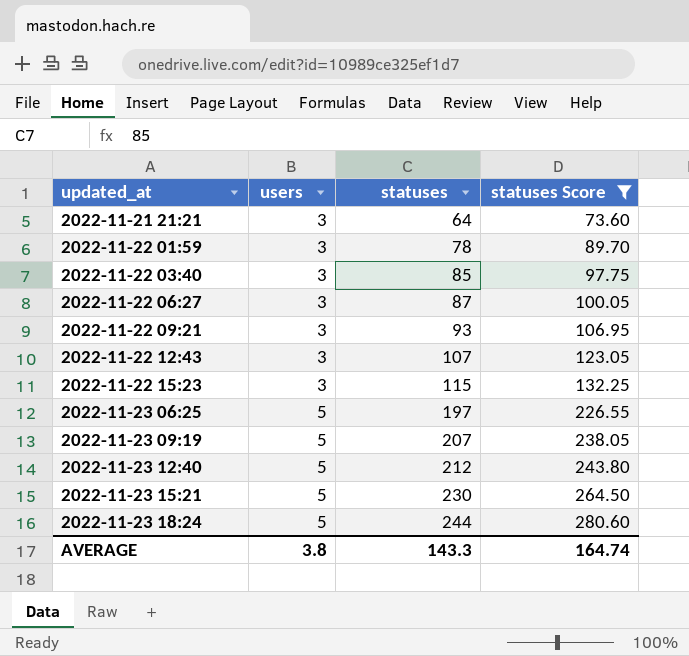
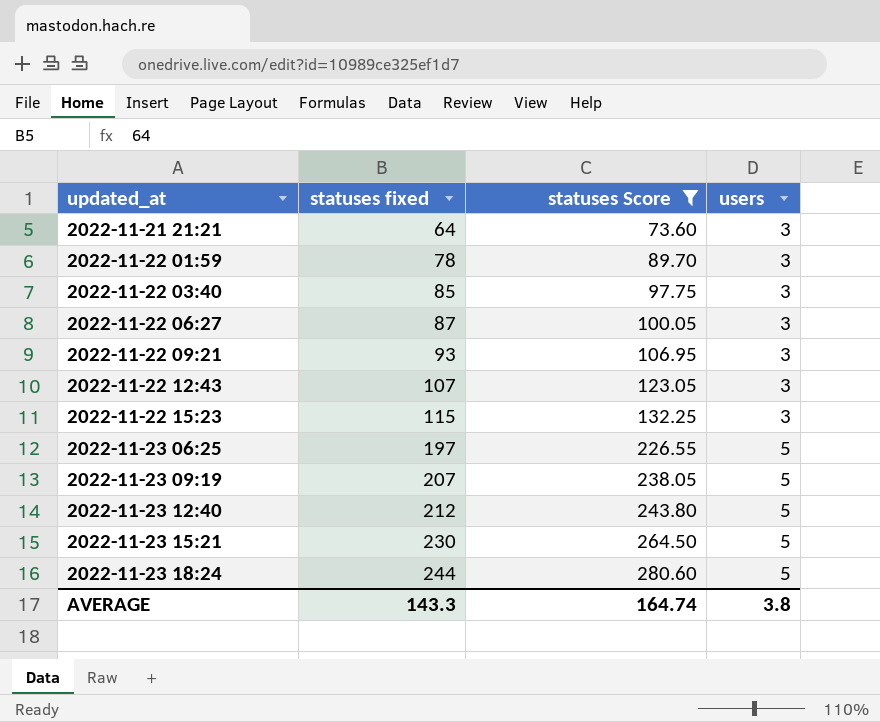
column name: statuses -> statuses fixed
column users | position: 2 -> 4

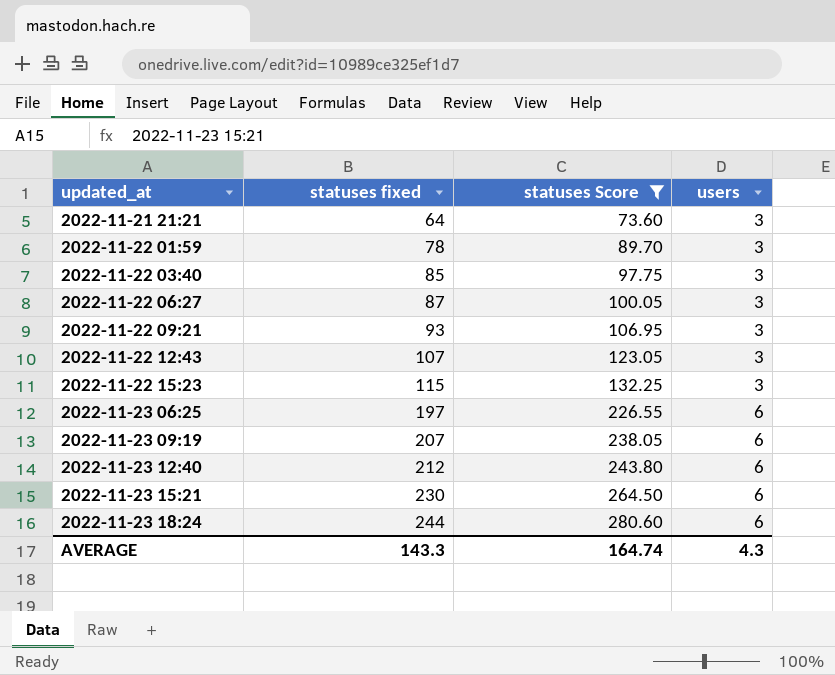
2022-11-23 06:25 | users: 5 -> 6
2022-11-23 09:19 | users: 5 -> 6
2022-11-23 12:40 | users: 5 -> 6
2022-11-23 15:21 | users: 5 -> 6
2022-11-23 18:24 | users: 5 -> 6
AVERAGE | users: 3.8 -> 4.3

